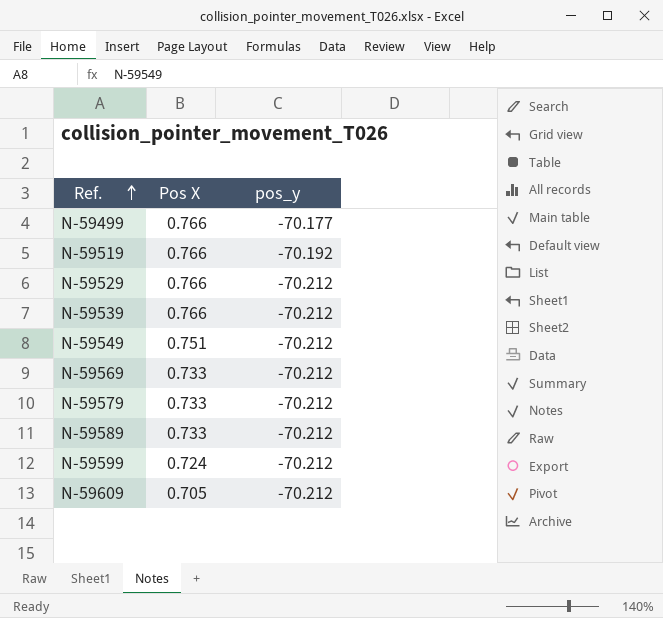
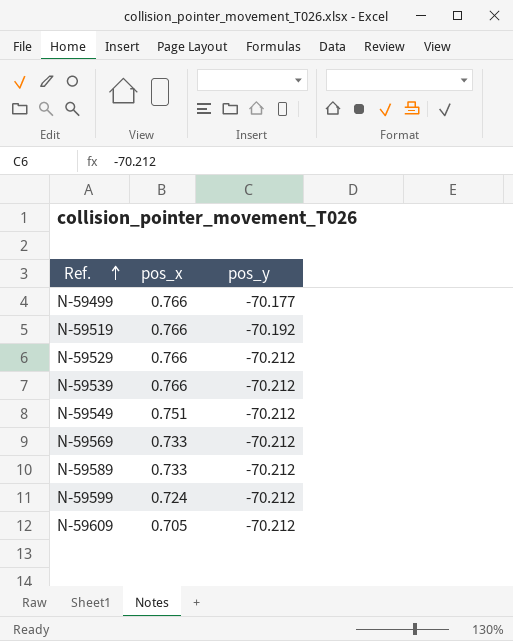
column name: Pos X -> pos_x
row N-59579: 0.733 | -70.212 -> none

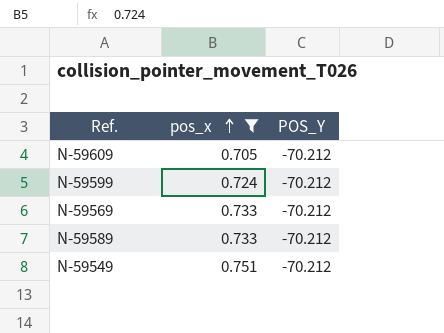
filter: none -> pos_x != 0.766
row order: Ref. ascending -> pos_x ascending
column name: pos_y -> POS_Y

